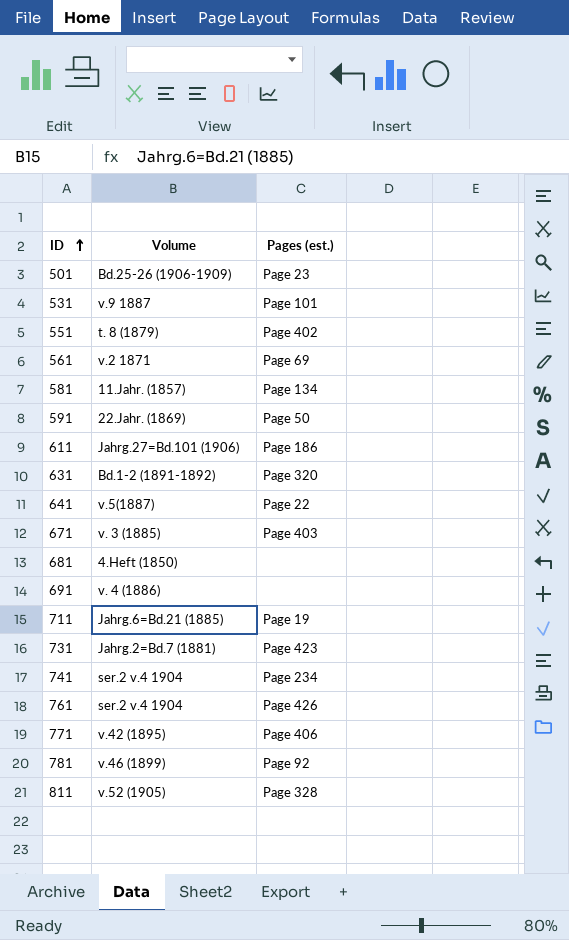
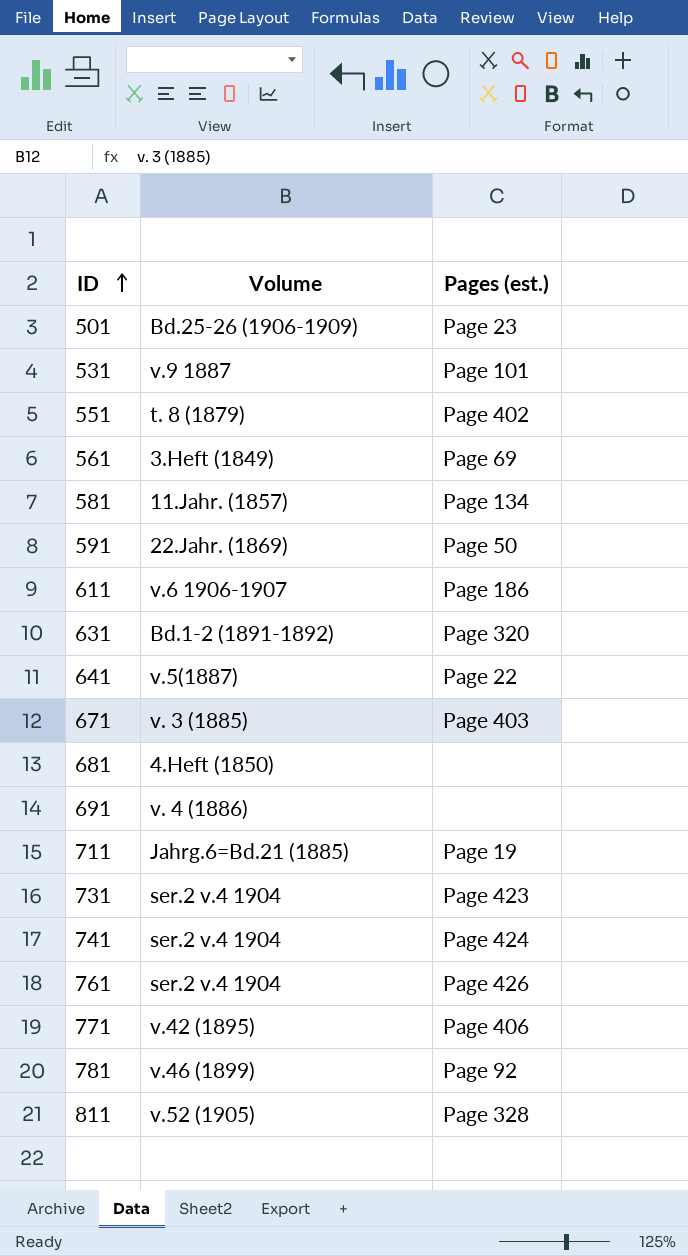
561 | Volume: v.2 1871 -> 3.Heft (1849)
611 | Volume: Jahrg.27=Bd.101 (1906) -> v.6 1906-1907
731 | Volume: Jahrg.2=Bd.7 (1881) -> ser.2 v.4 1904
741 | Pages (est.): Page 234 -> Page 424

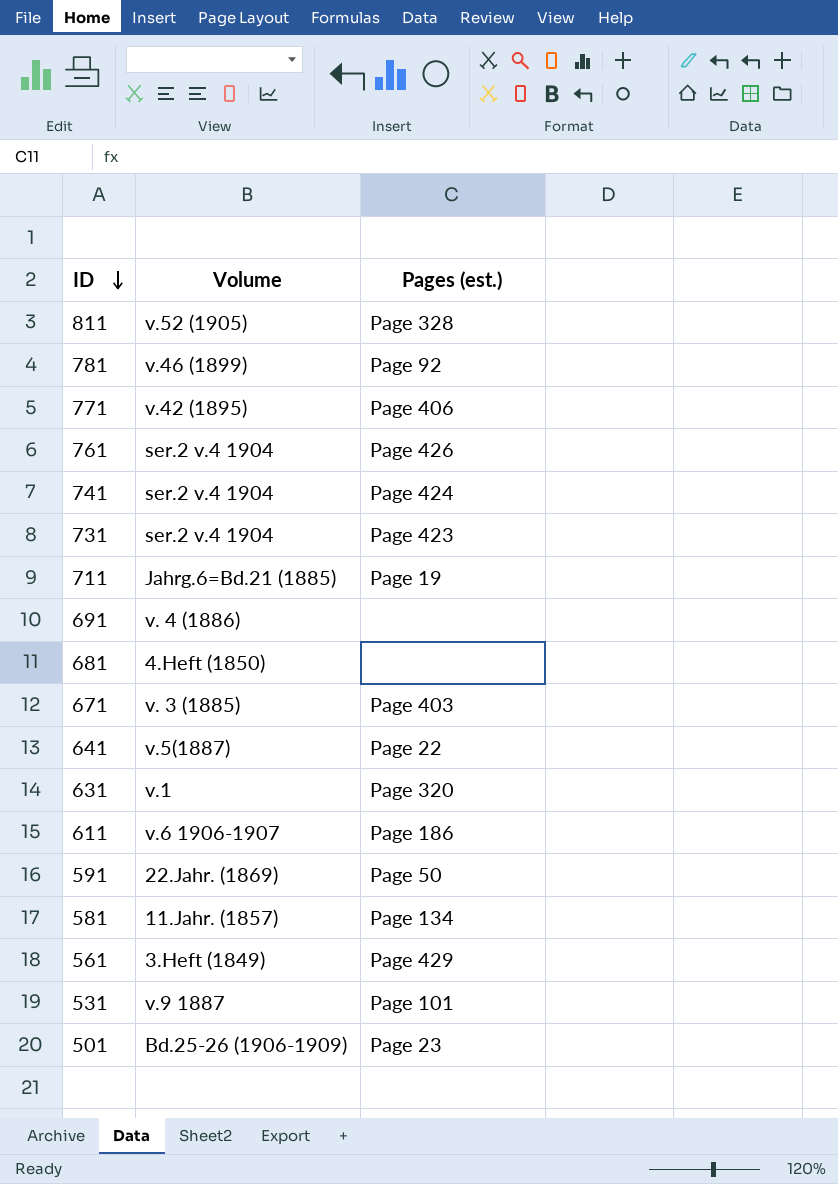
row order: ID ascending -> ID descending
row 551: t. 8 (1879) | Page 402 -> none
631 | Volume: Bd.1-2 (1891-1892) -> v.1
561 | Pages (est.): Page 69 -> Page 429

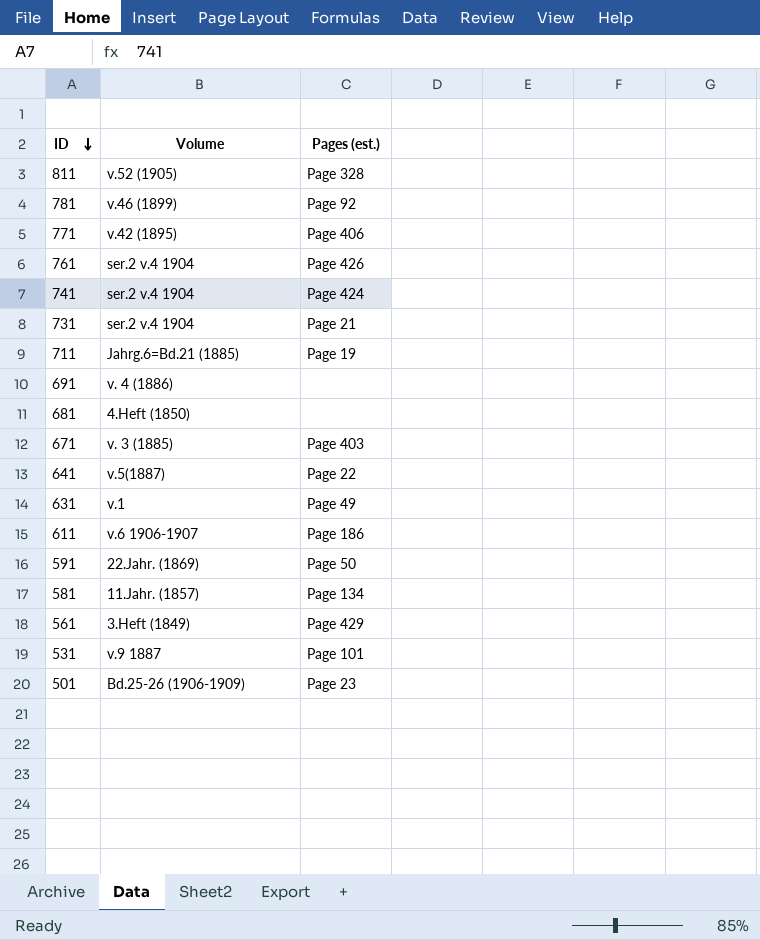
731 | Pages (est.): Page 423 -> Page 21
631 | Pages (est.): Page 320 -> Page 49

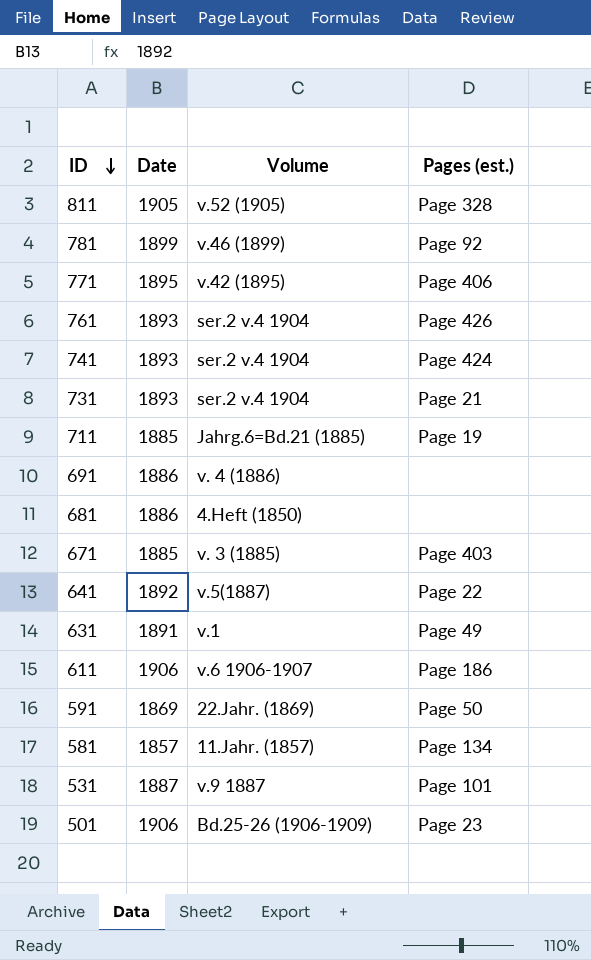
column Date | position: none -> 2
row 561: 3.Heft (1849) | Page 429 -> none

